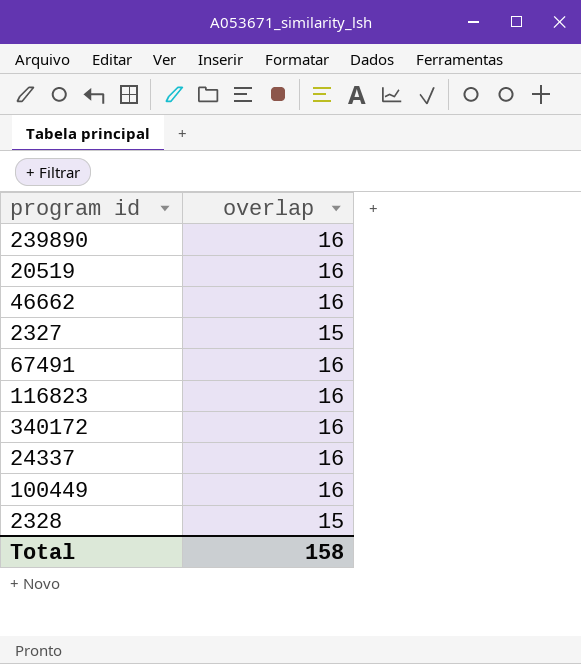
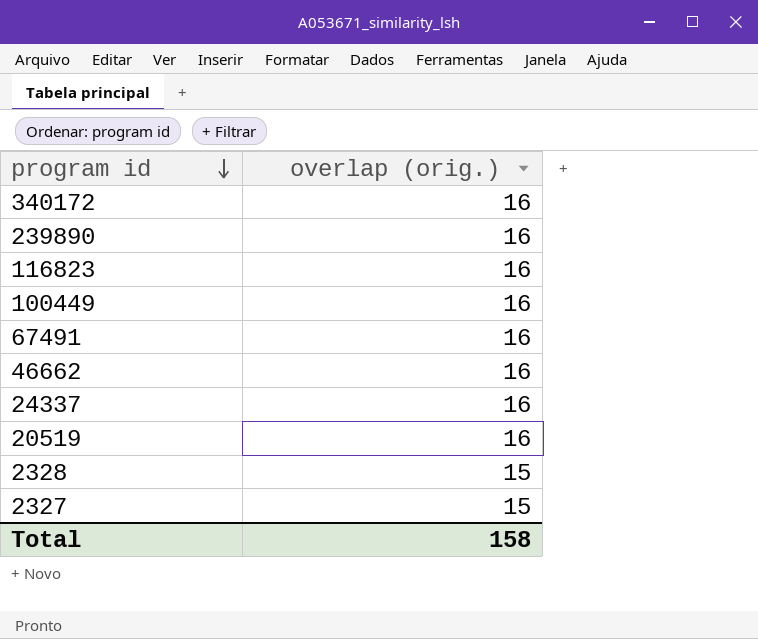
row order: none -> program id descending
column name: overlap -> overlap (orig.)

